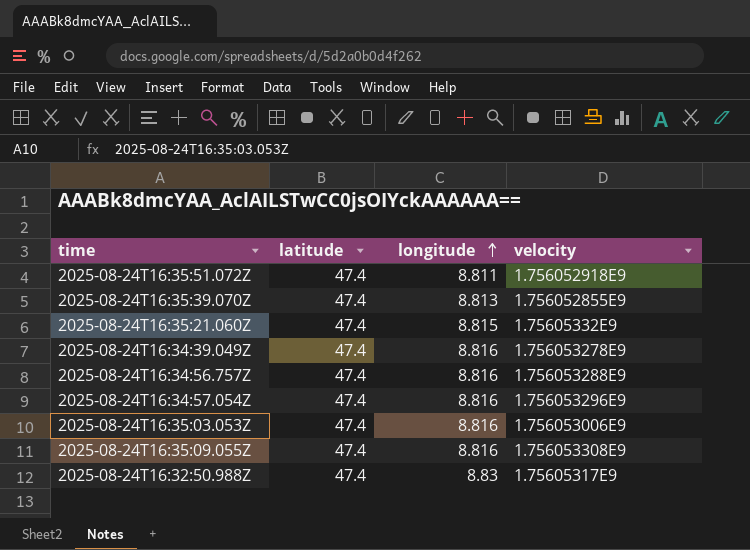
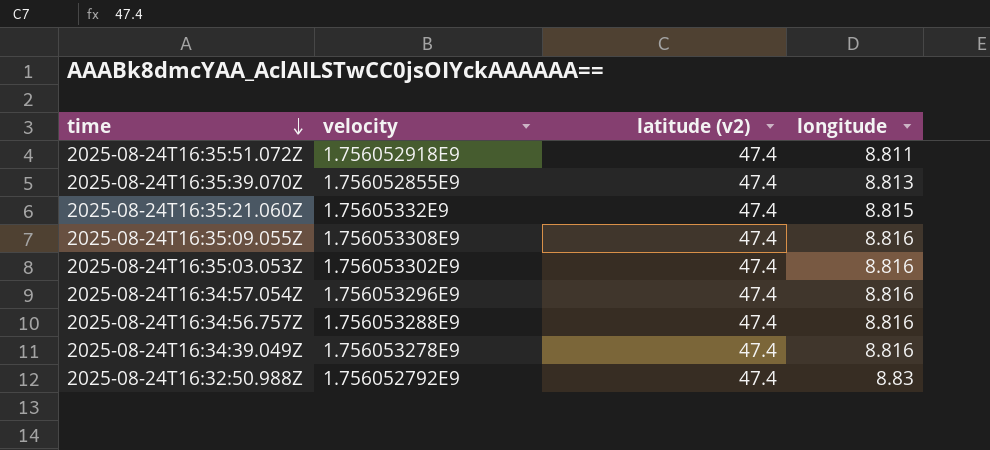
row order: longitude ascending -> time descending
column velocity | position: 4 -> 2
column name: latitude -> latitude (v2)
2025-08-24T16:35:03.053Z | velocity: 1.756053006E9 -> 1.756053302E9
2025-08-24T16:32:50.988Z | velocity: 1.75605317E9 -> 1.756052792E9

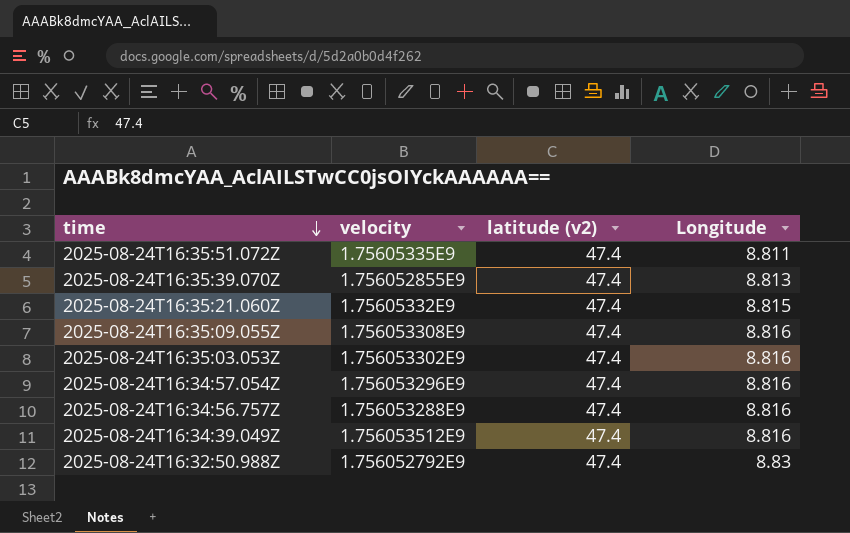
column name: longitude -> Longitude
2025-08-24T16:35:51.072Z | velocity: 1.756052918E9 -> 1.75605335E9
2025-08-24T16:34:39.049Z | velocity: 1.756053278E9 -> 1.756053512E9

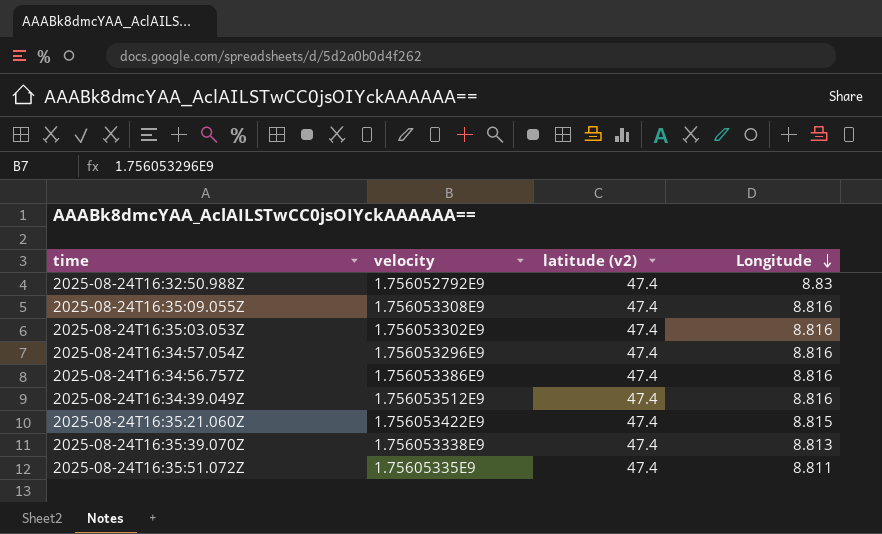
row order: time descending -> Longitude descending
2025-08-24T16:34:56.757Z | velocity: 1.756053288E9 -> 1.756053386E9
2025-08-24T16:35:21.060Z | velocity: 1.75605332E9 -> 1.756053422E9
2025-08-24T16:35:39.070Z | velocity: 1.756052855E9 -> 1.756053338E9

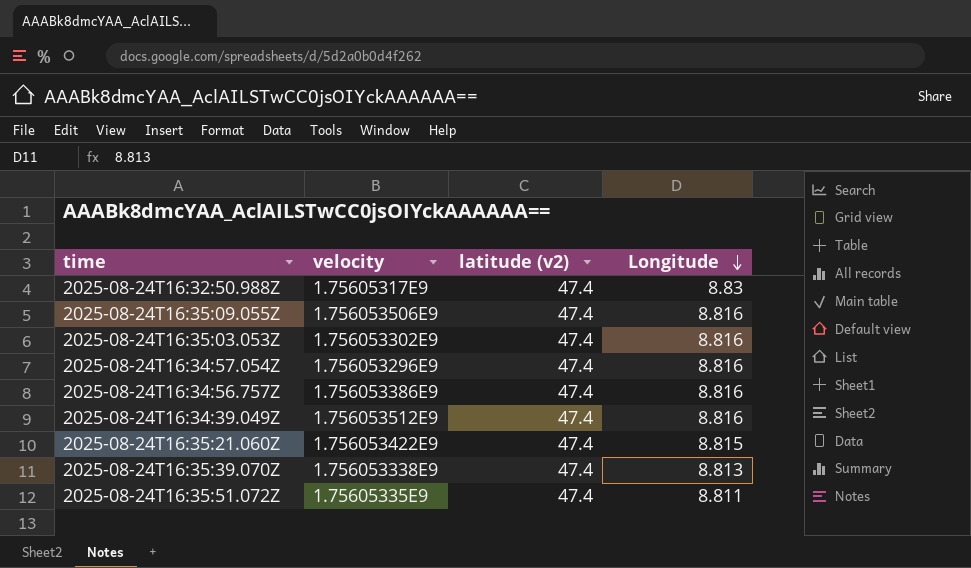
2025-08-24T16:32:50.988Z | velocity: 1.756052792E9 -> 1.75605317E9
2025-08-24T16:35:09.055Z | velocity: 1.756053308E9 -> 1.756053506E9

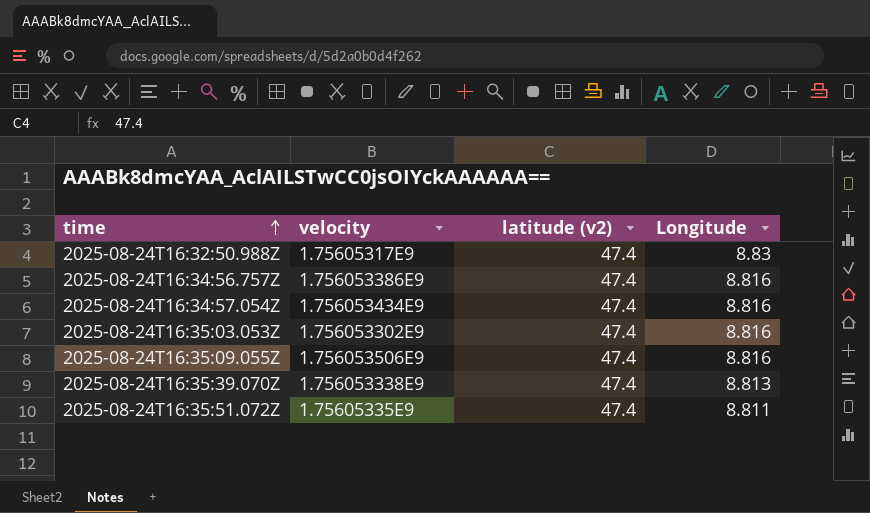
row order: Longitude descending -> time ascending
row 2025-08-24T16:34:39.049Z: 1.756053512E9 | 47.4 | 8.816 -> none
row 2025-08-24T16:35:21.060Z: 1.756053422E9 | 47.4 | 8.815 -> none
2025-08-24T16:34:57.054Z | velocity: 1.756053296E9 -> 1.756053434E9

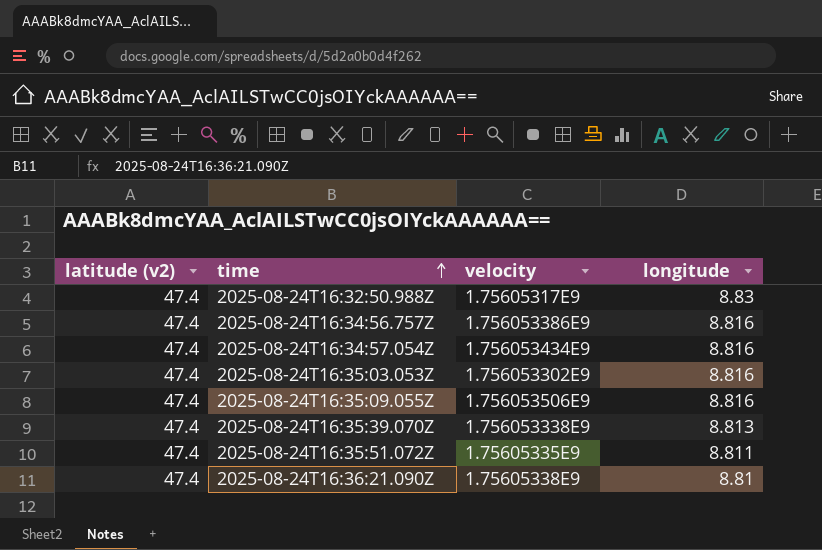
column latitude (v2) | position: 3 -> 1
column name: Longitude -> longitude
row 2025-08-24T16:36:21.090Z: none -> 47.4 | 1.75605338E9 | 8.81

